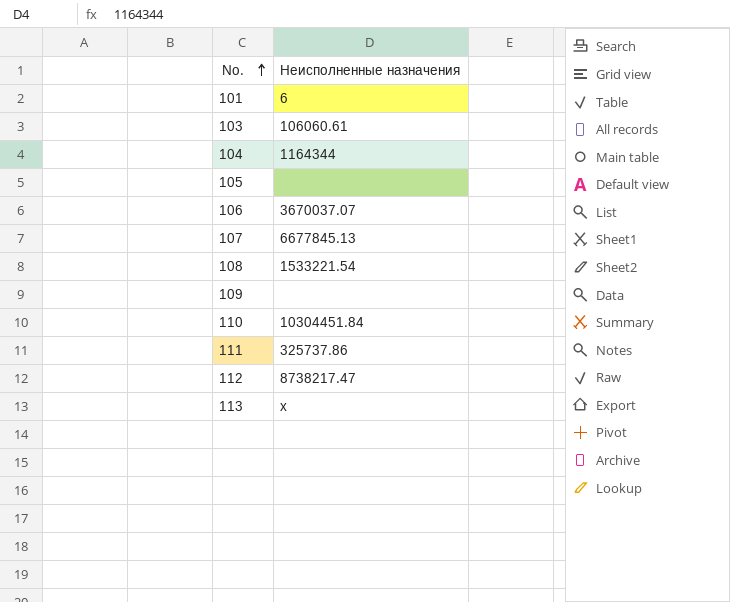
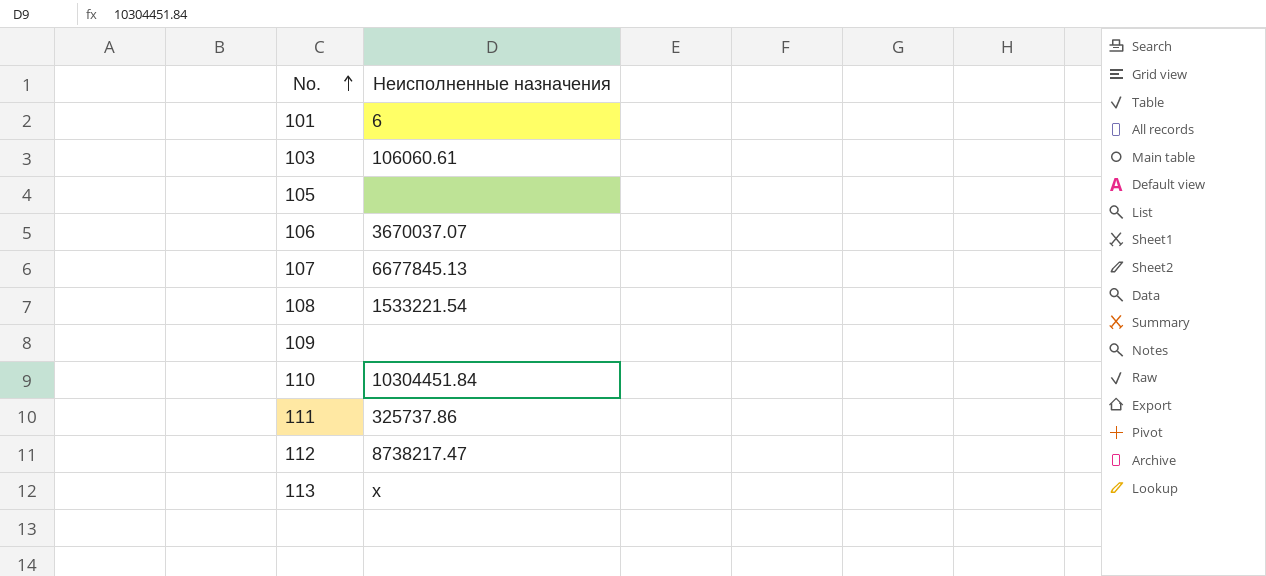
row 104: 1164344 -> none

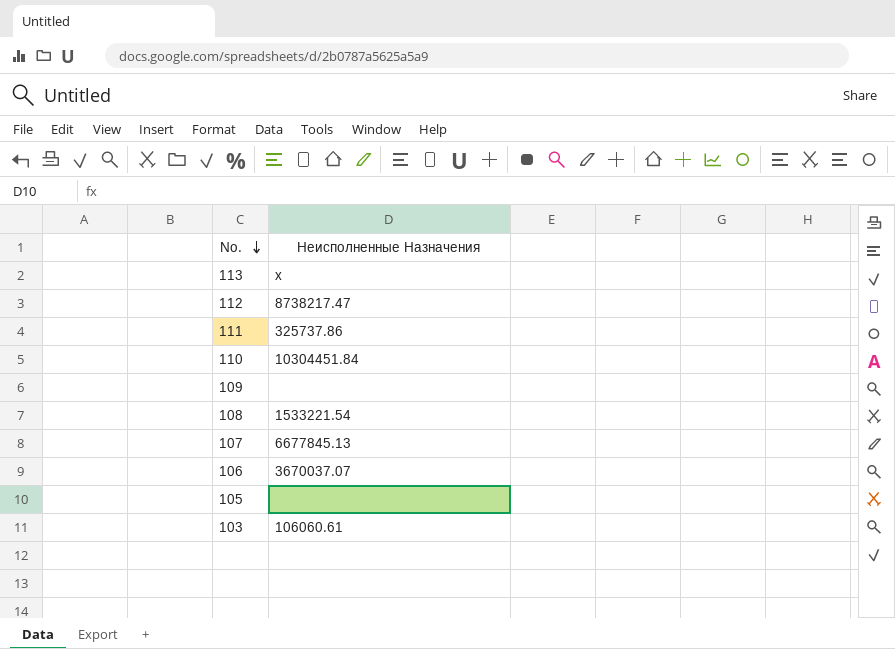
row order: No. ascending -> No. descending
column name: Неисполненные назначения -> Неисполненные Назначения
row 101: 6 -> none

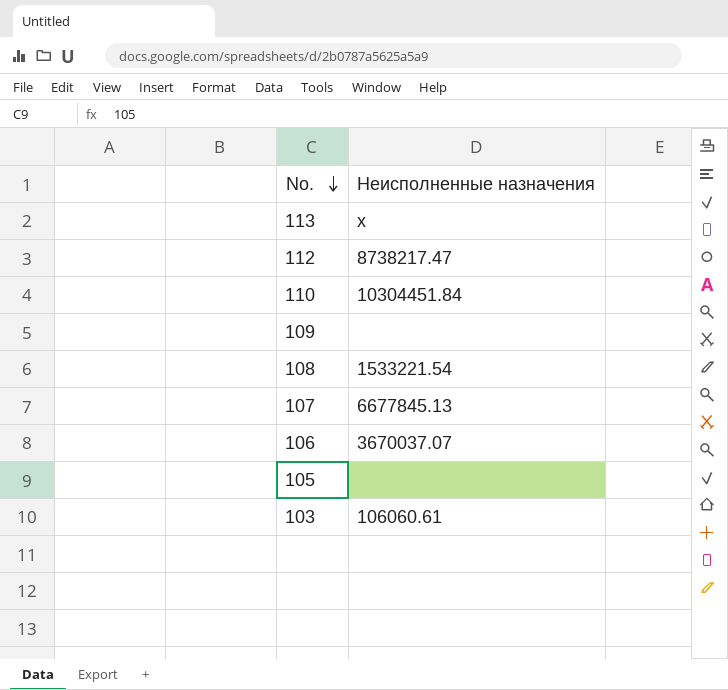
column name: Неисполненные Назначения -> Неисполненные назначения
row 111: 325737.86 -> none

